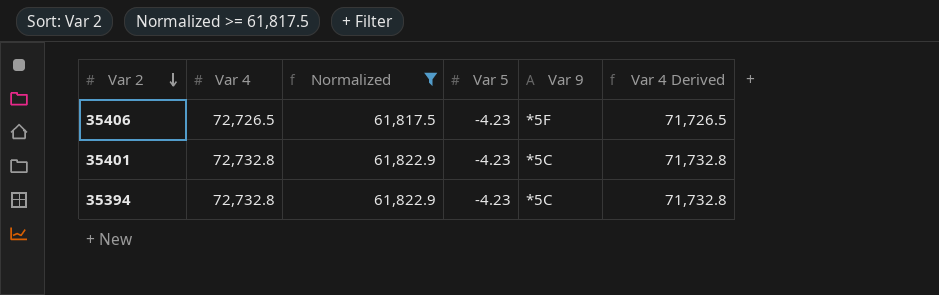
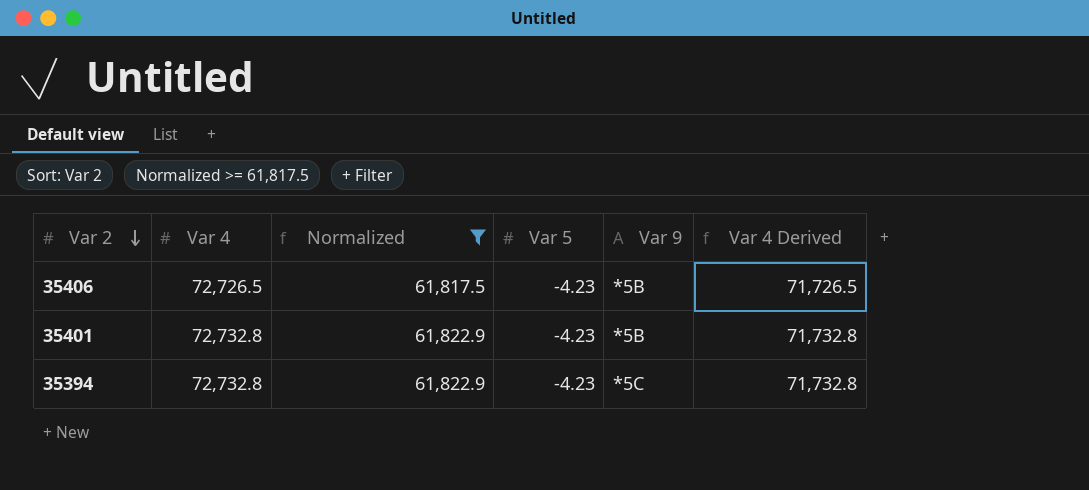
35406 | Var 9: *5F -> *5B
35401 | Var 9: *5C -> *5B

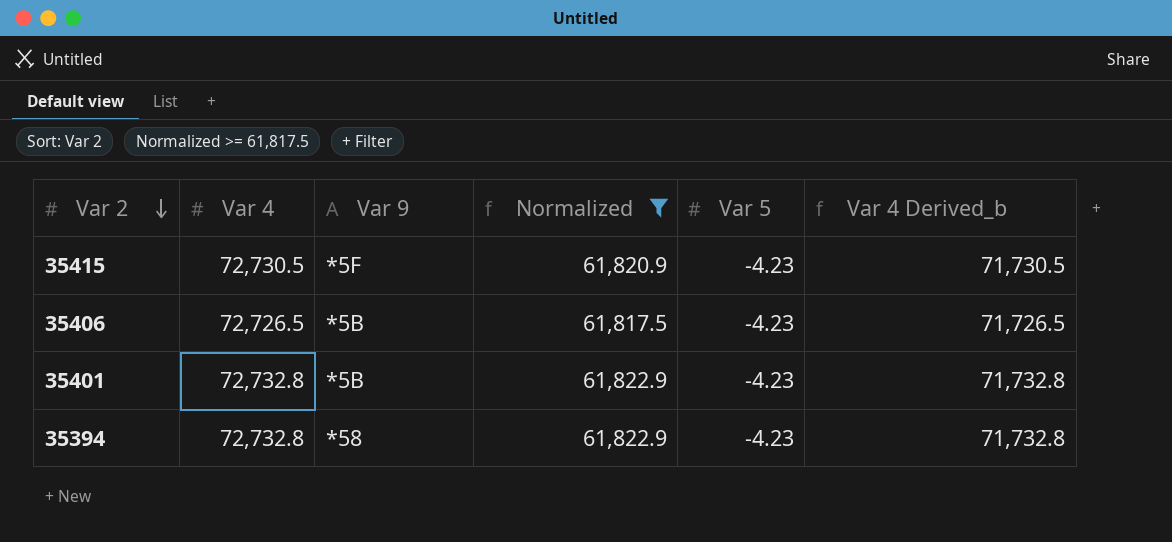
column Var 9 | position: 5 -> 3
column name: Var 4 Derived -> Var 4 Derived_b
row 35415: none -> 72,730.5 | *5F | 61,820.9 | -4.23 | 71,730.5
35394 | Var 9: *5C -> *58

